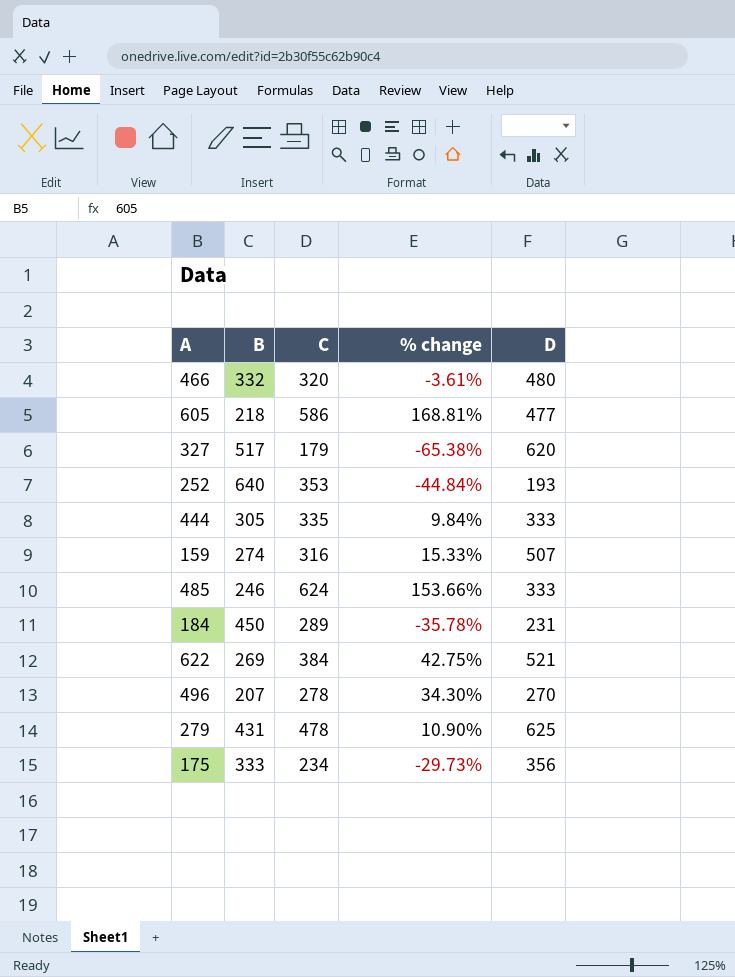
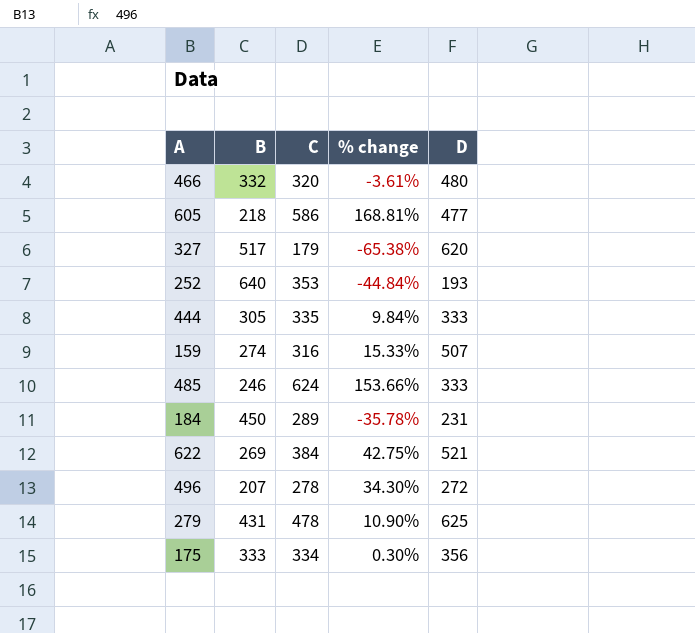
496 | D: 270 -> 272
175 | C: 234 -> 334
175 | % change: -29.73% -> 0.30%

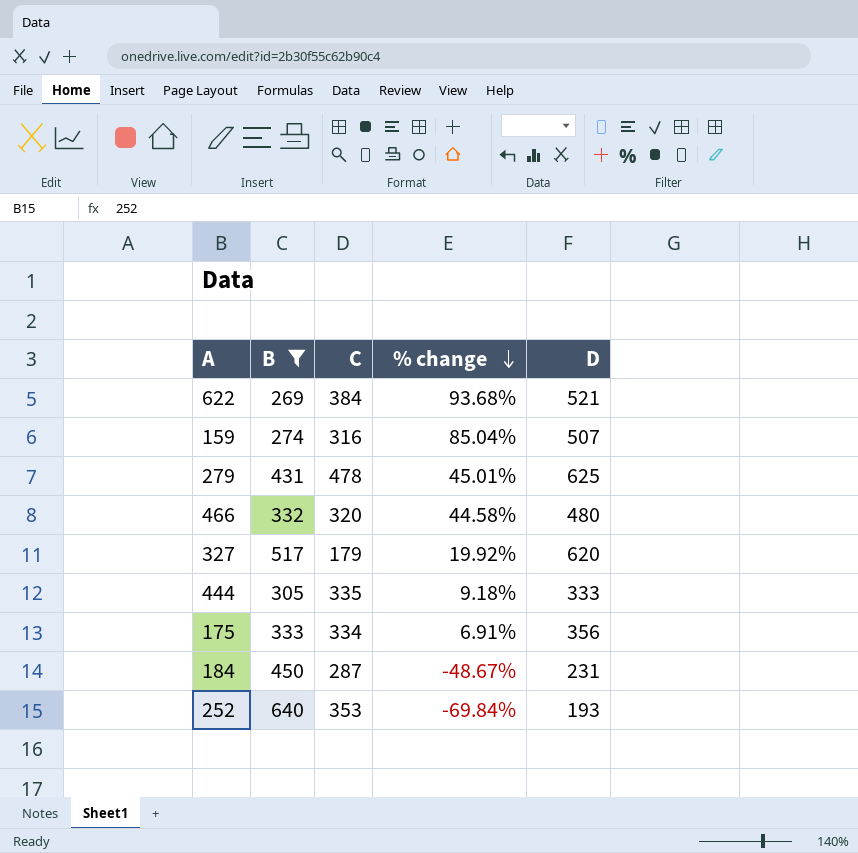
filter: none -> B >= 269
row order: none -> % change descending
column % change | formula: ([C] - [B]) / [B] -> ([D] - [B]) / [B]
184 | C: 289 -> 287

